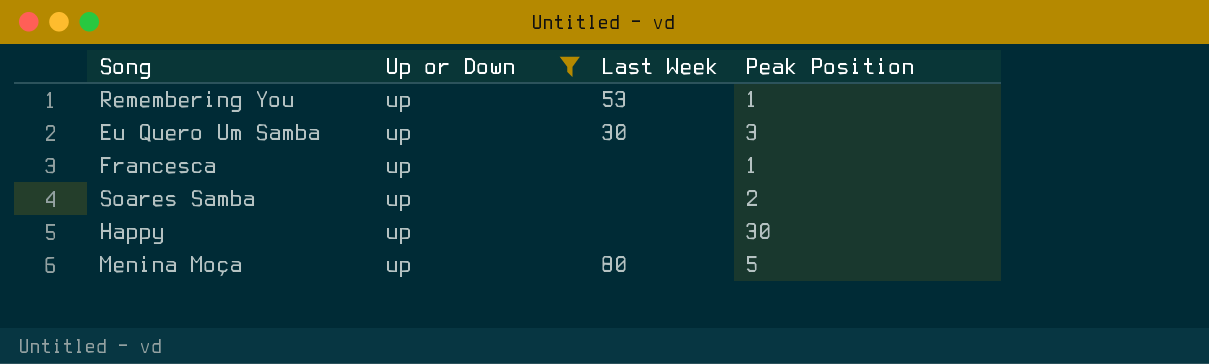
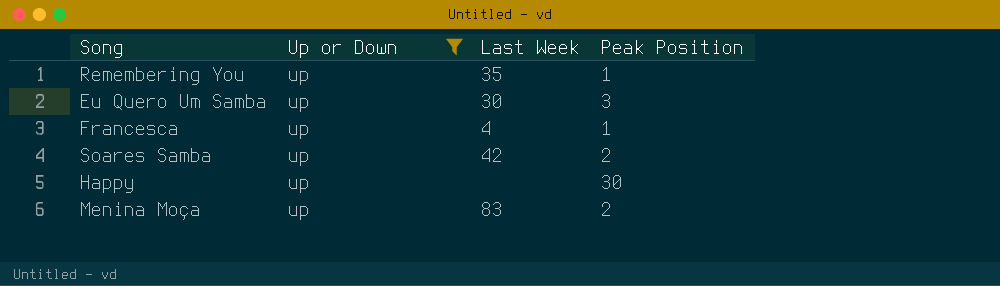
Remembering You | Last Week: 53 -> 35
Francesca | Last Week: none -> 4
Soares Samba | Last Week: none -> 42
Menina Moça | Last Week: 80 -> 83
Menina Moça | Peak Position: 5 -> 2

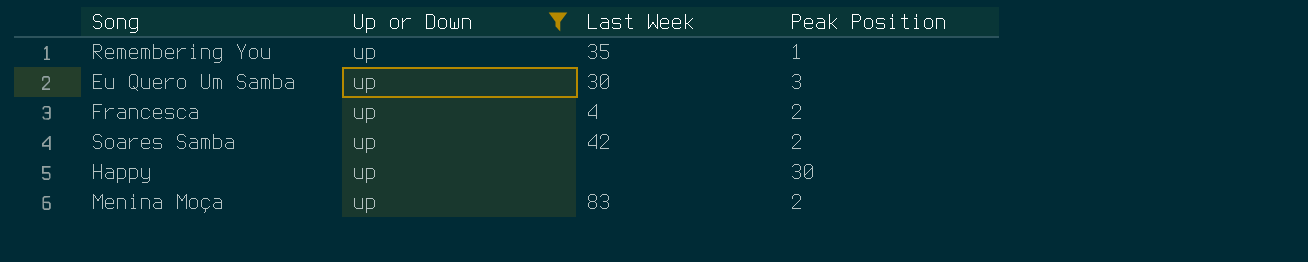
Francesca | Peak Position: 1 -> 2

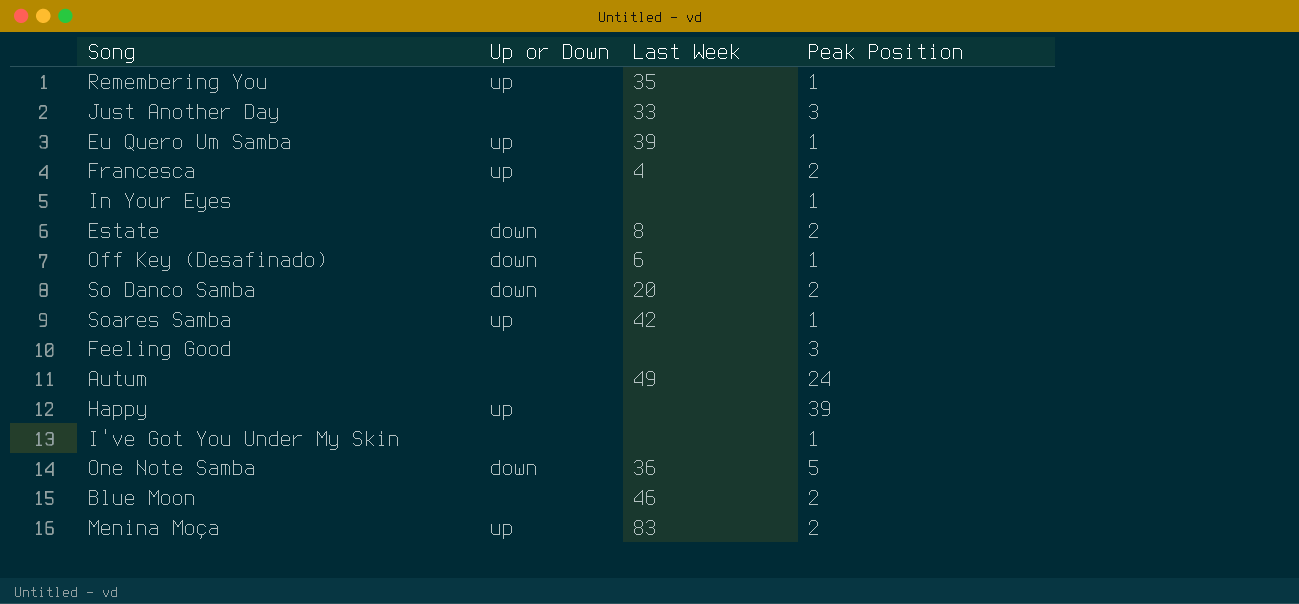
filter: Up or Down = up -> none
Eu Quero Um Samba | Last Week: 30 -> 39
Eu Quero Um Samba | Peak Position: 3 -> 1
Soares Samba | Peak Position: 2 -> 1
Happy | Peak Position: 30 -> 39

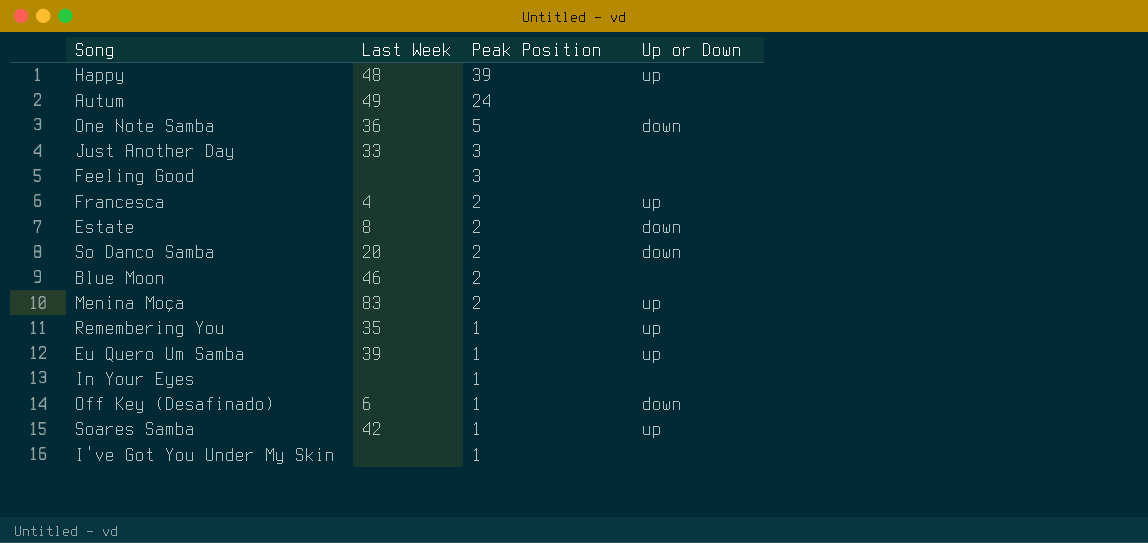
row order: none -> Peak Position descending
column Up or Down | position: 2 -> 4
Happy | Last Week: none -> 48

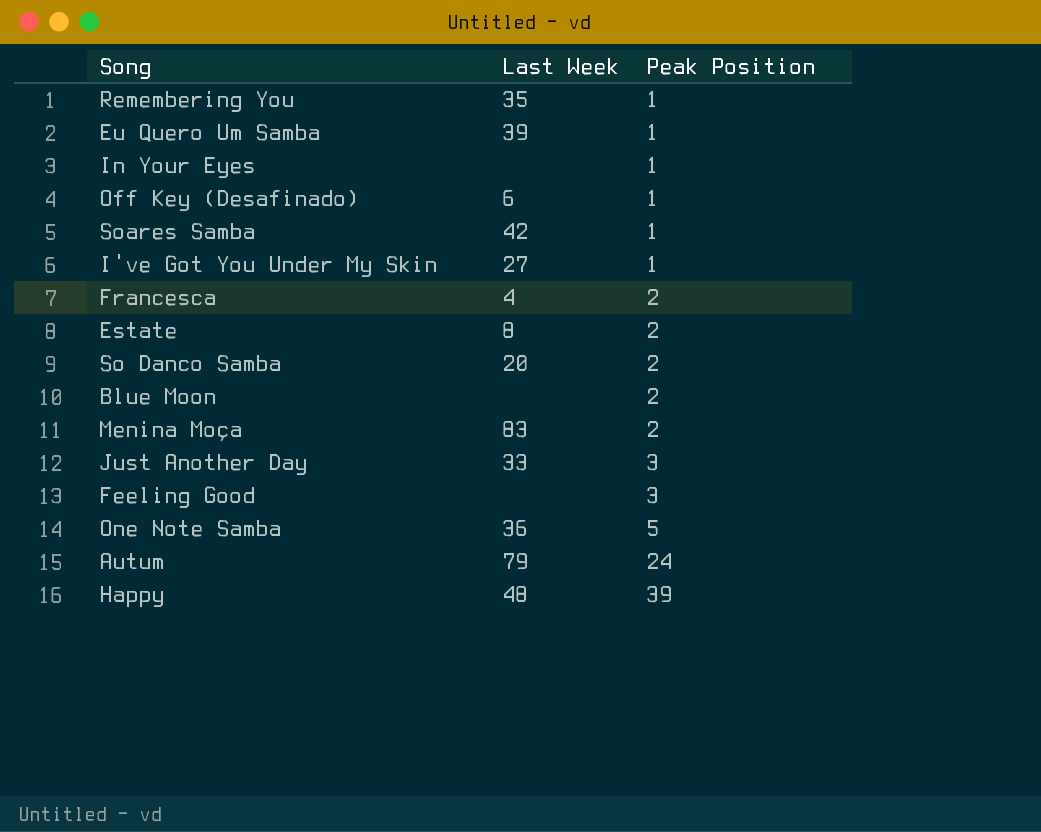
row order: Peak Position descending -> Peak Position ascending
column Up or Down | position: 4 -> none
I've Got You Under My Skin | Last Week: none -> 27
Blue Moon | Last Week: 46 -> none
Autum | Last Week: 49 -> 79

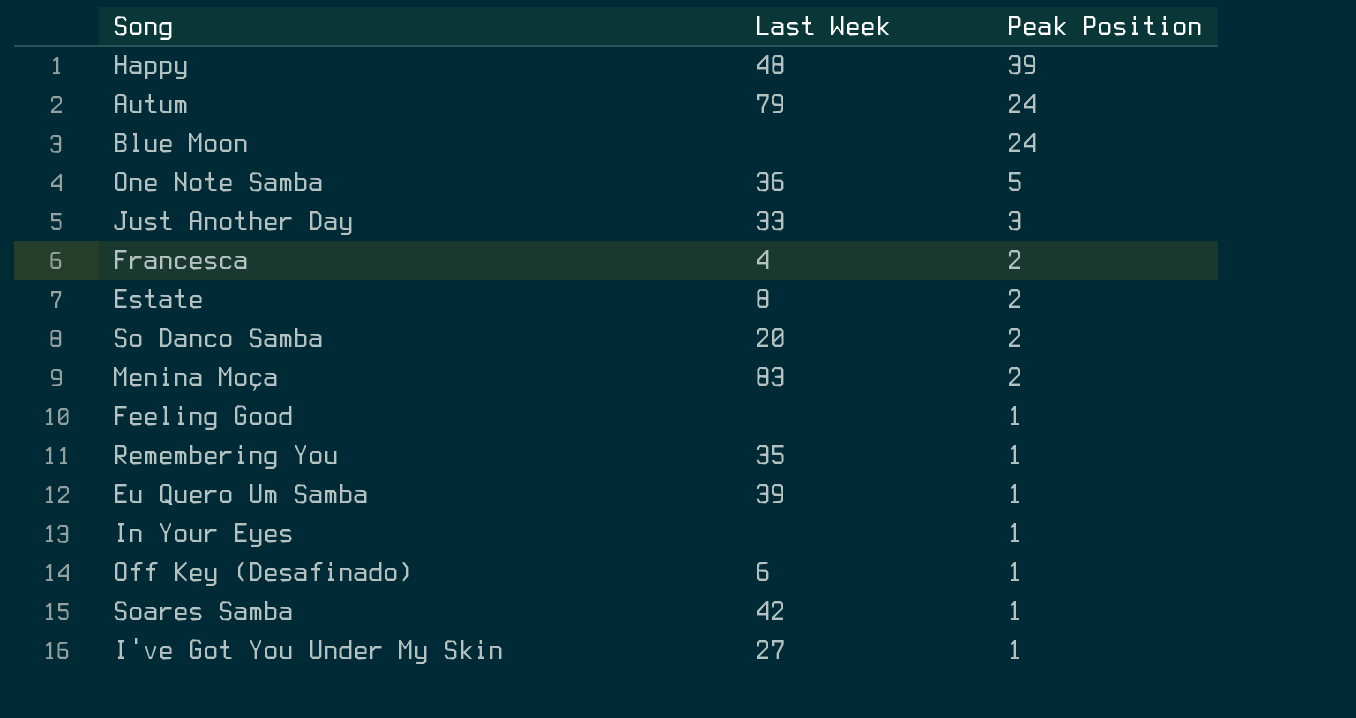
row order: Peak Position ascending -> Peak Position descending
Blue Moon | Peak Position: 2 -> 24
Feeling Good | Peak Position: 3 -> 1

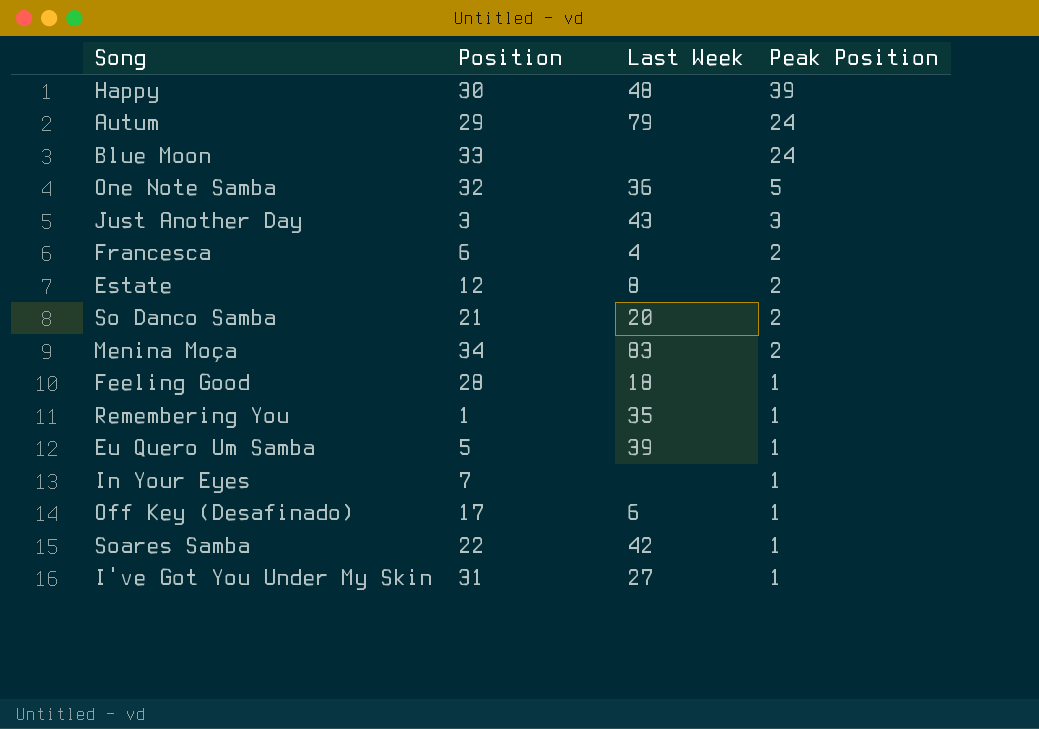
column Position | position: none -> 2
Just Another Day | Last Week: 33 -> 43
Feeling Good | Last Week: none -> 18

